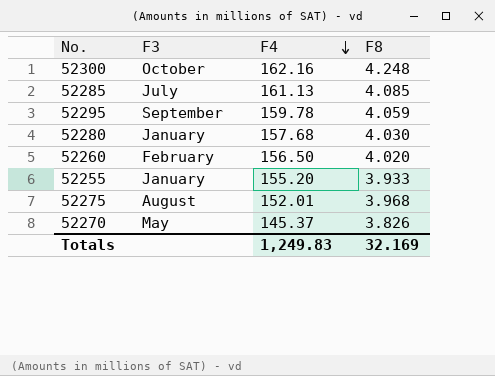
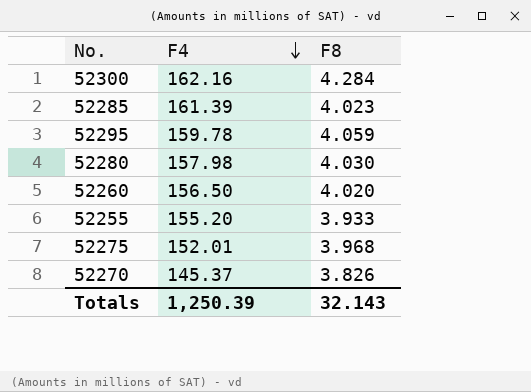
column F3 | position: 2 -> none
52300 | F8: 4.248 -> 4.284
52285 | F4: 161.13 -> 161.39
52285 | F8: 4.085 -> 4.023
52280 | F4: 157.68 -> 157.98
Totals | F4: 1,249.83 -> 1,250.39
Totals | F8: 32.169 -> 32.143

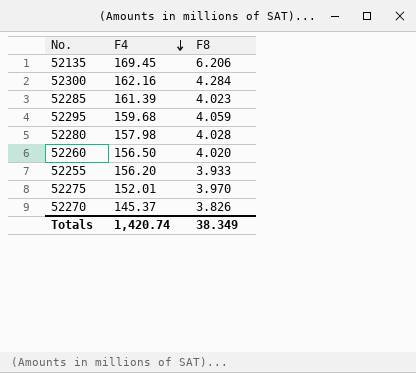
row 52135: none -> 169.45 | 6.206
52295 | F4: 159.78 -> 159.68
52280 | F8: 4.030 -> 4.028
52255 | F4: 155.20 -> 156.20
52275 | F8: 3.968 -> 3.970
Totals | F4: 1,250.39 -> 1,420.74
Totals | F8: 32.143 -> 38.349

